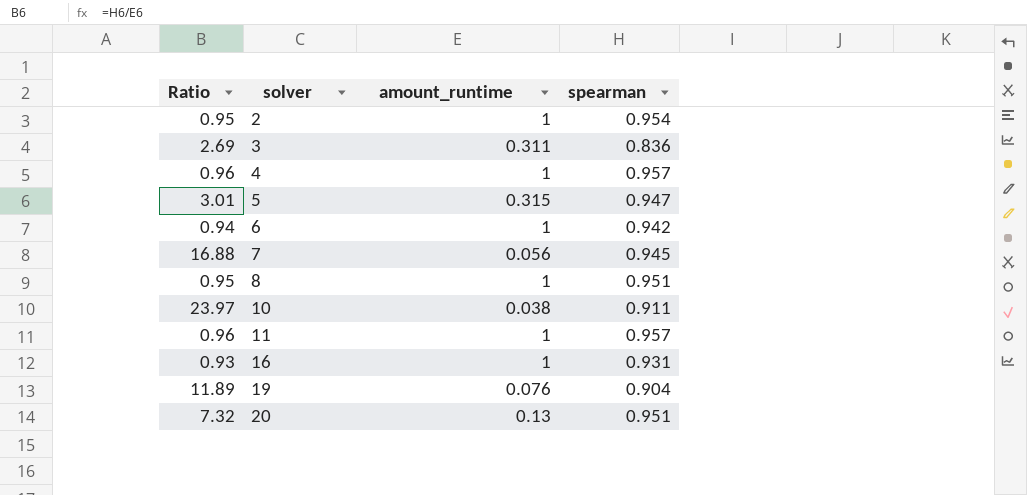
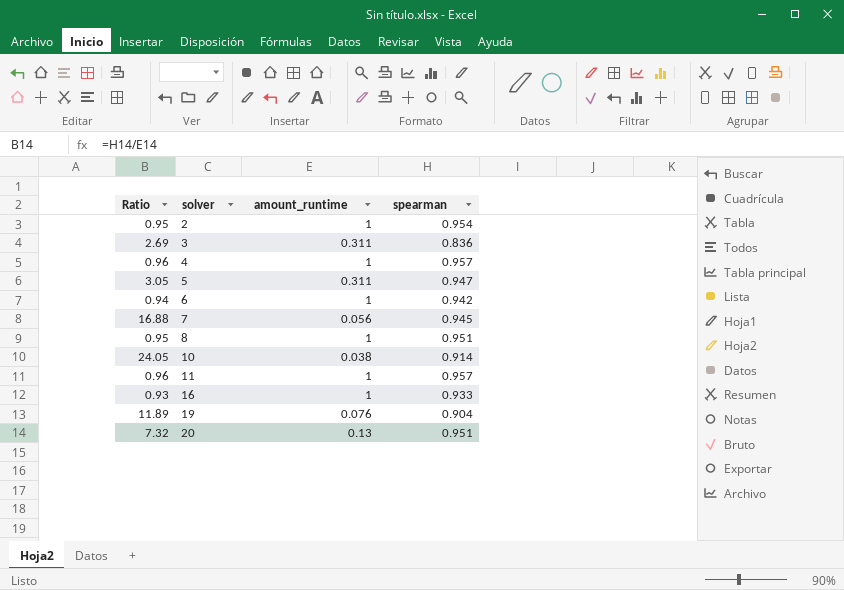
5 | Ratio: 3.01 -> 3.05
5 | amount_runtime: 0.315 -> 0.311
10 | Ratio: 23.97 -> 24.05
10 | spearman: 0.911 -> 0.914
16 | spearman: 0.931 -> 0.933

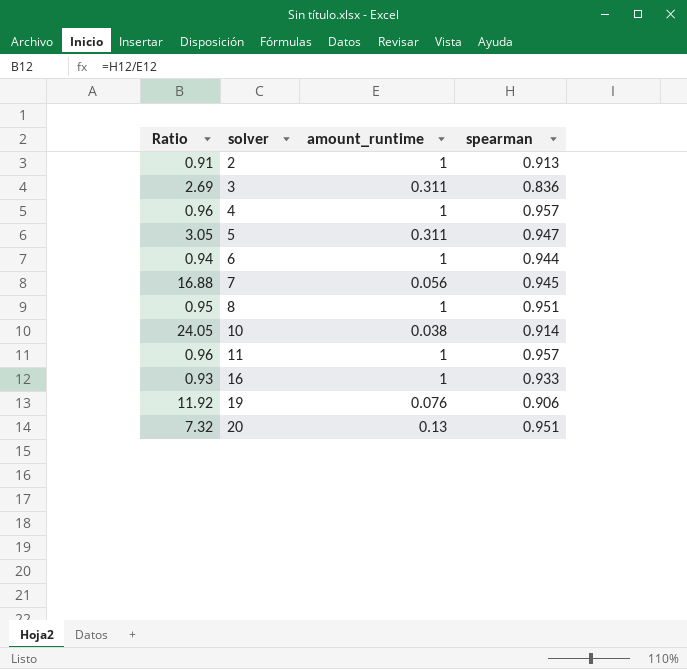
2 | Ratio: 0.95 -> 0.91
2 | spearman: 0.954 -> 0.913
6 | spearman: 0.942 -> 0.944
19 | Ratio: 11.89 -> 11.92
19 | spearman: 0.904 -> 0.906

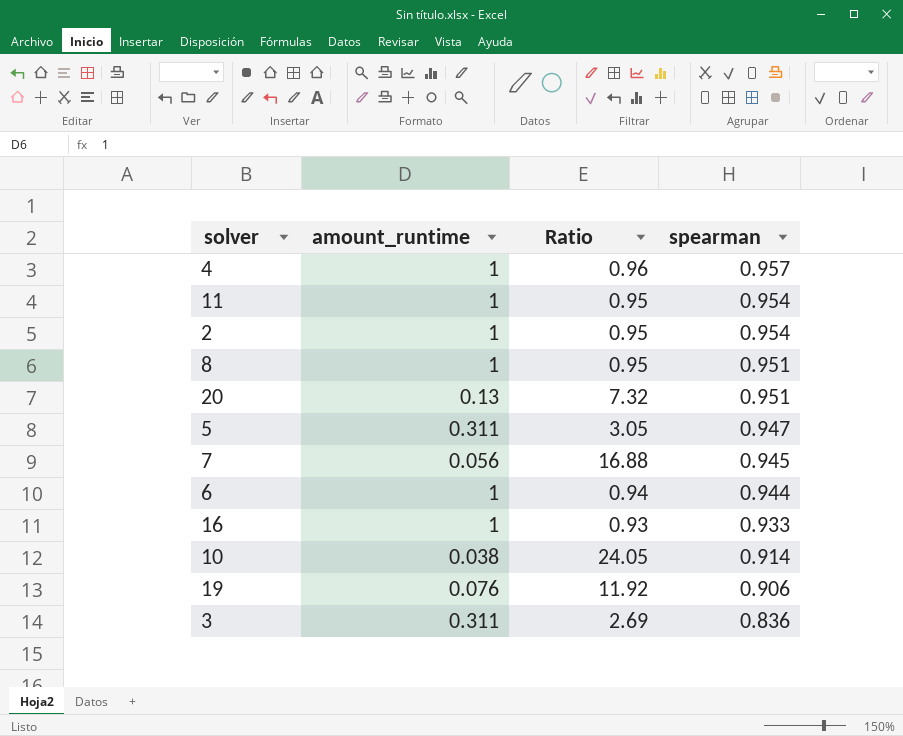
row order: solver ascending -> spearman descending
column Ratio | position: 1 -> 3
11 | Ratio: 0.96 -> 0.95
11 | spearman: 0.957 -> 0.954
2 | Ratio: 0.91 -> 0.95
2 | spearman: 0.913 -> 0.954

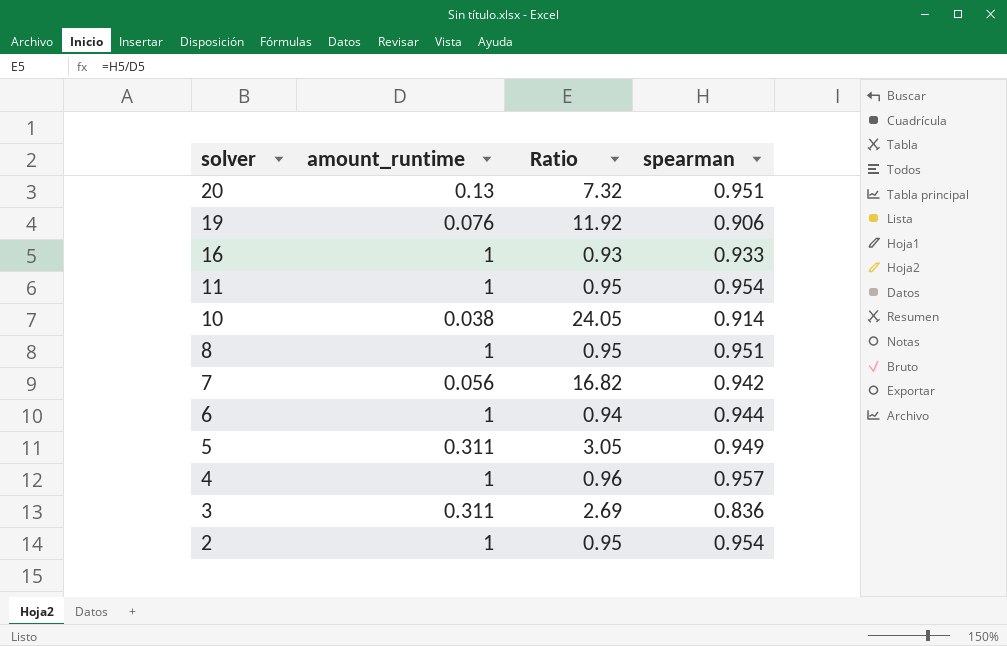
row order: spearman descending -> solver descending
7 | Ratio: 16.88 -> 16.82
7 | spearman: 0.945 -> 0.942
5 | spearman: 0.947 -> 0.949

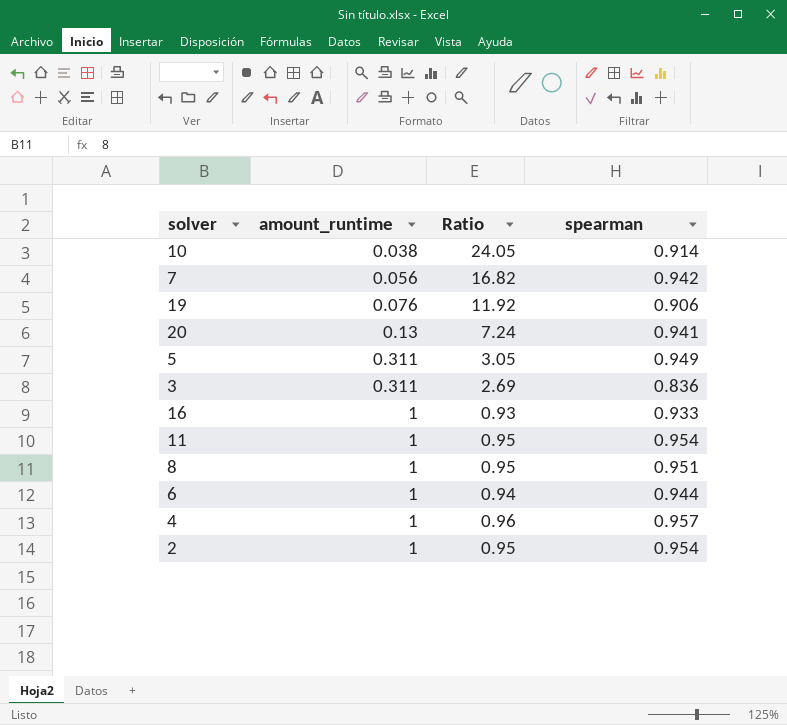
row order: solver descending -> amount_runtime ascending
20 | Ratio: 7.32 -> 7.24
20 | spearman: 0.951 -> 0.941

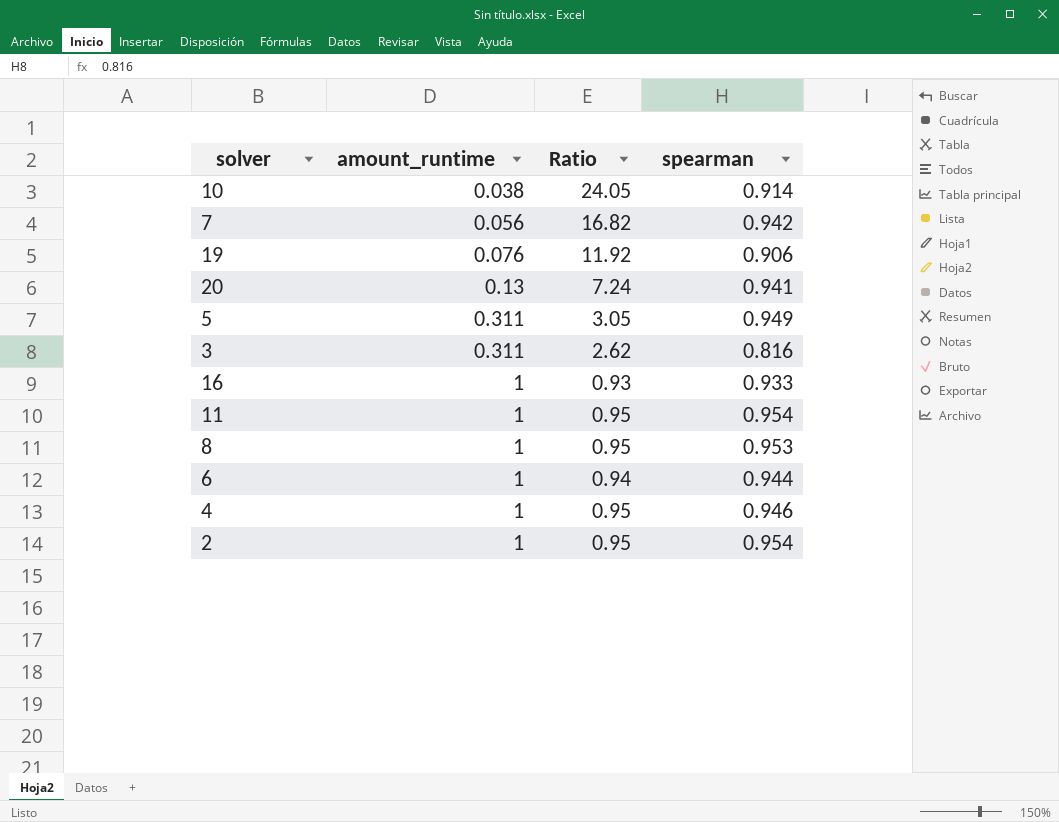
3 | Ratio: 2.69 -> 2.62
3 | spearman: 0.836 -> 0.816
8 | spearman: 0.951 -> 0.953
4 | Ratio: 0.96 -> 0.95
4 | spearman: 0.957 -> 0.946

